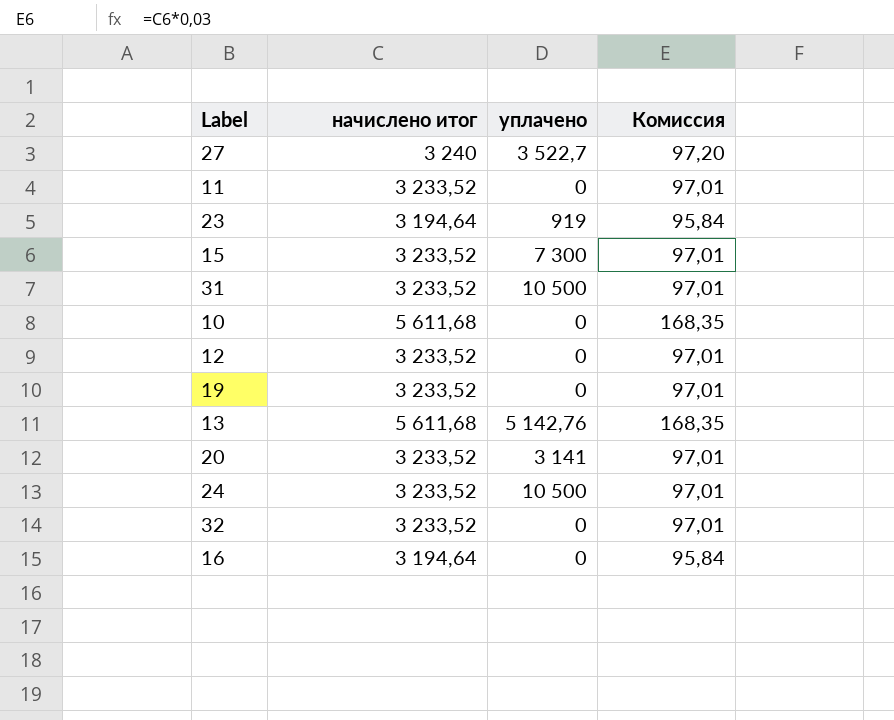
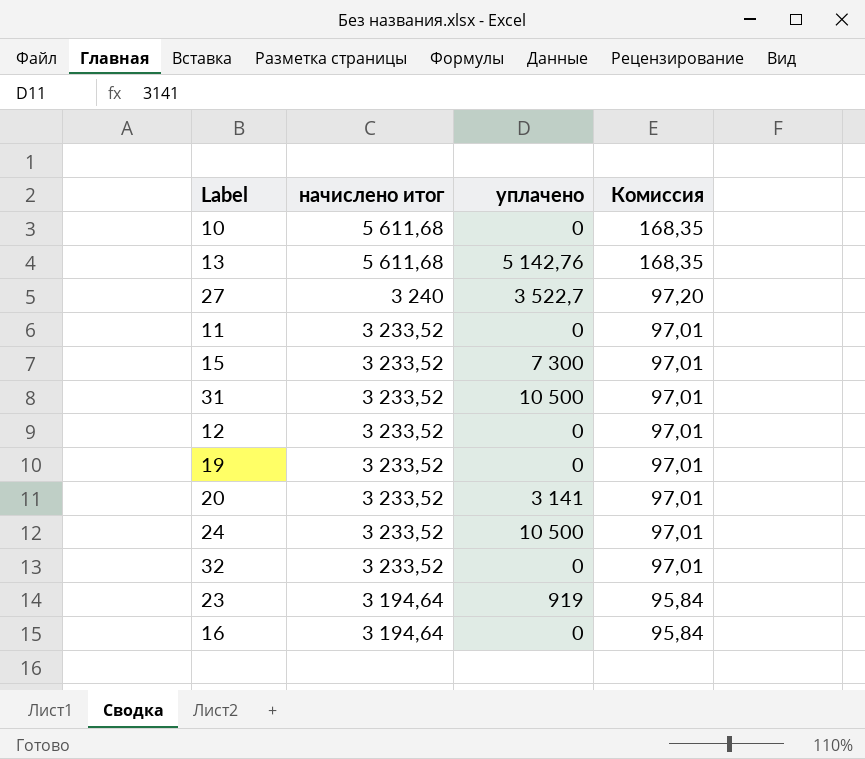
row order: none -> начислено итог descending

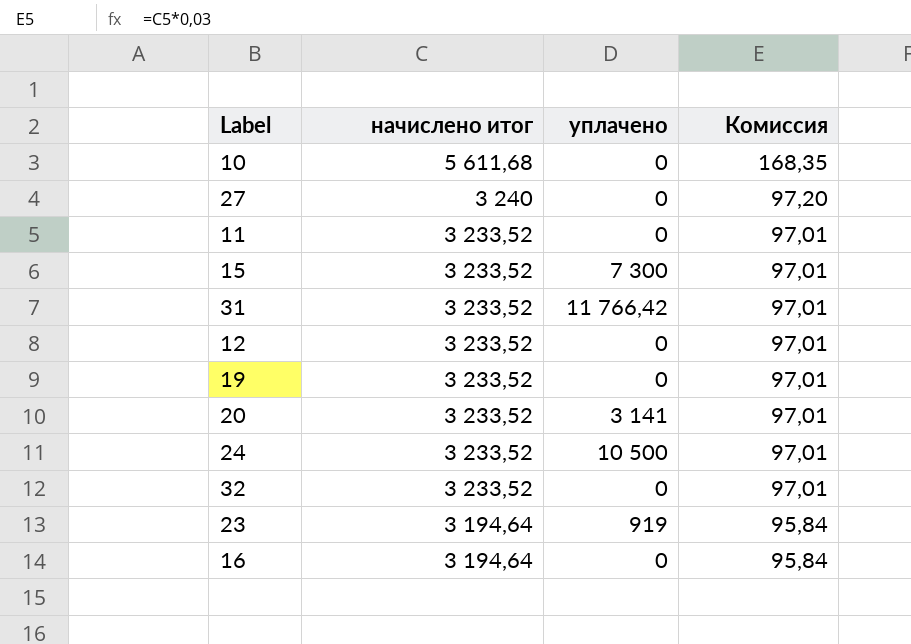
row 13: 5 611,68 | 5 142,76 | 168,35 -> none
27 | уплачено: 3 522,7 -> 0
31 | уплачено: 10 500 -> 11 766,42

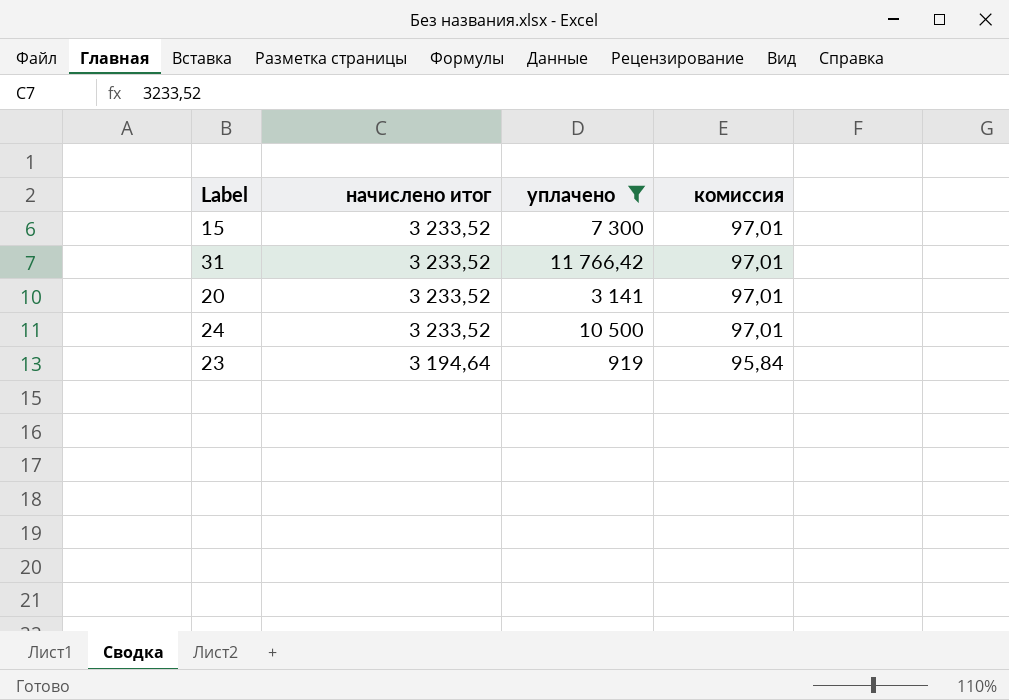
filter: none -> уплачено != 0
column name: Комиссия -> комиссия

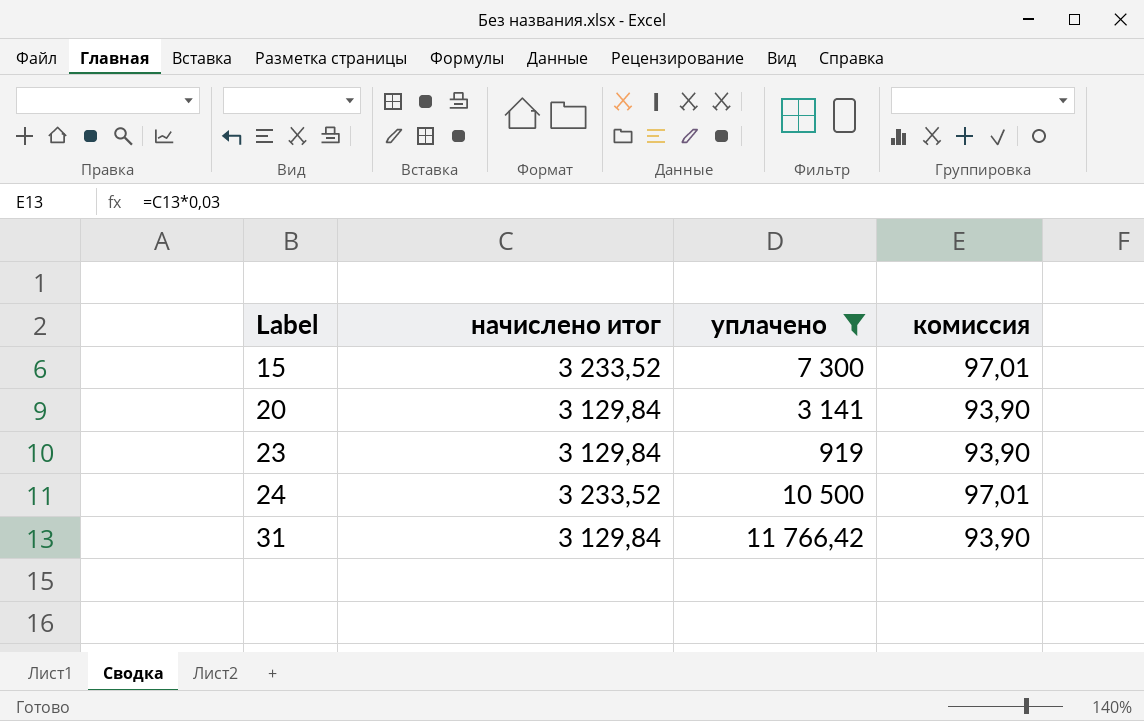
row order: начислено итог descending -> Label ascending
20 | начислено итог: 3 233,52 -> 3 129,84
20 | комиссия: 97,01 -> 93,90
23 | начислено итог: 3 194,64 -> 3 129,84
23 | комиссия: 95,84 -> 93,90
31 | начислено итог: 3 233,52 -> 3 129,84
31 | комиссия: 97,01 -> 93,90

